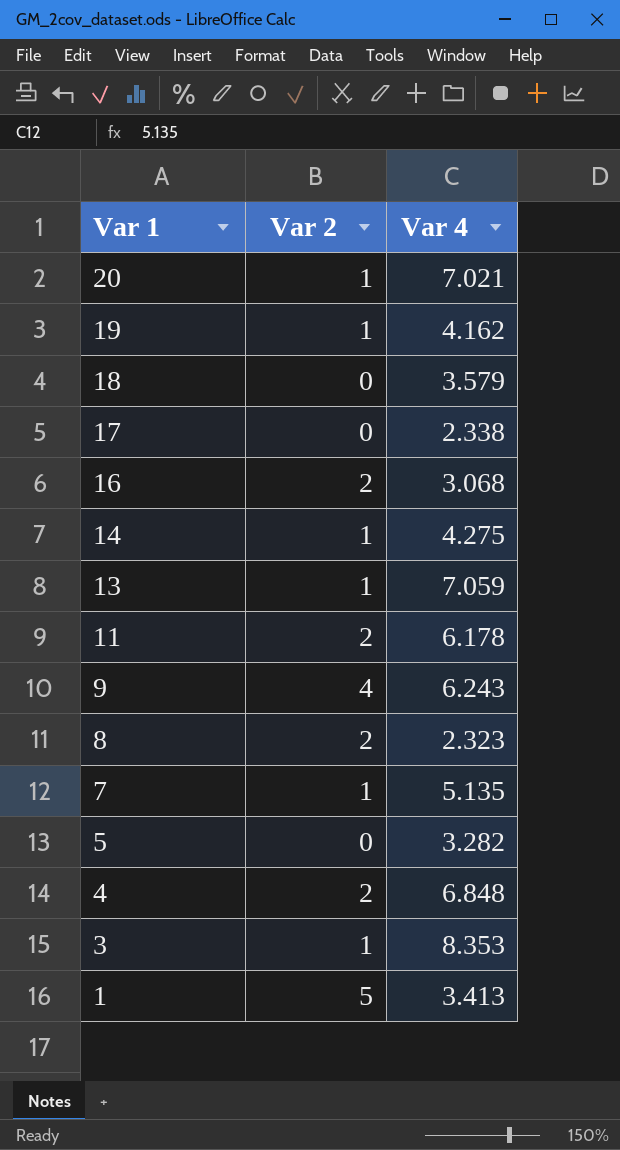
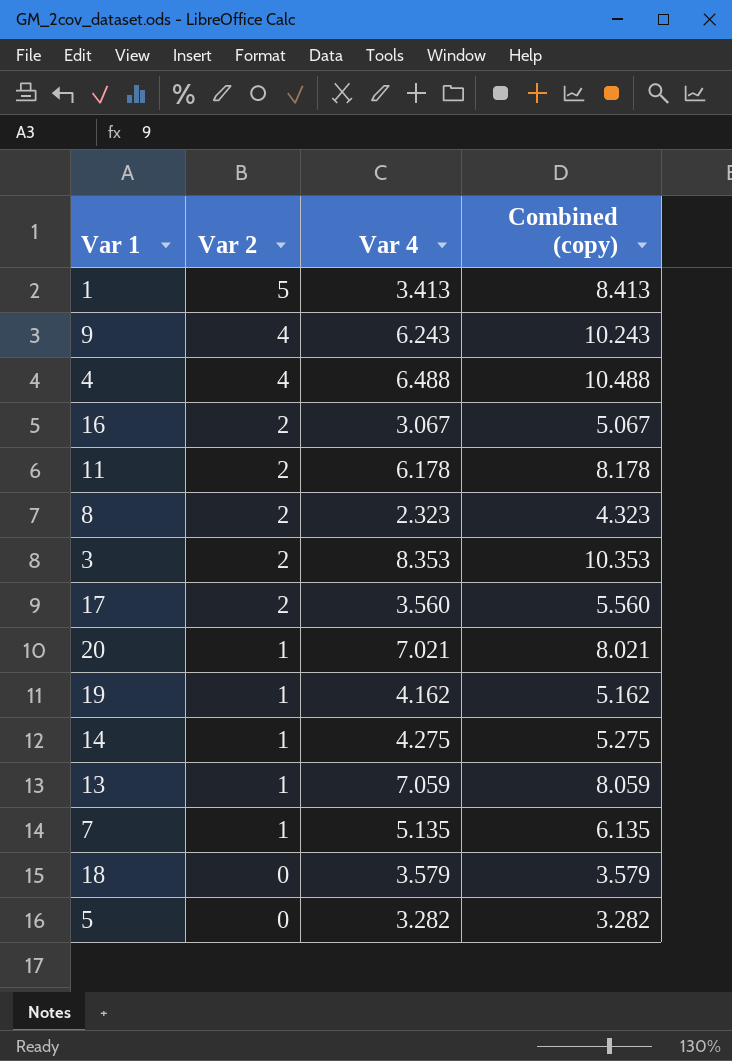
row order: Var 1 descending -> Var 2 descending
column Combined (copy) | formula: none -> [Var 2] + [Var 4]
4 | Var 2: 2 -> 4
4 | Var 4: 6.848 -> 6.488
16 | Var 4: 3.068 -> 3.067
3 | Var 2: 1 -> 2
17 | Var 2: 0 -> 2
17 | Var 4: 2.338 -> 3.560

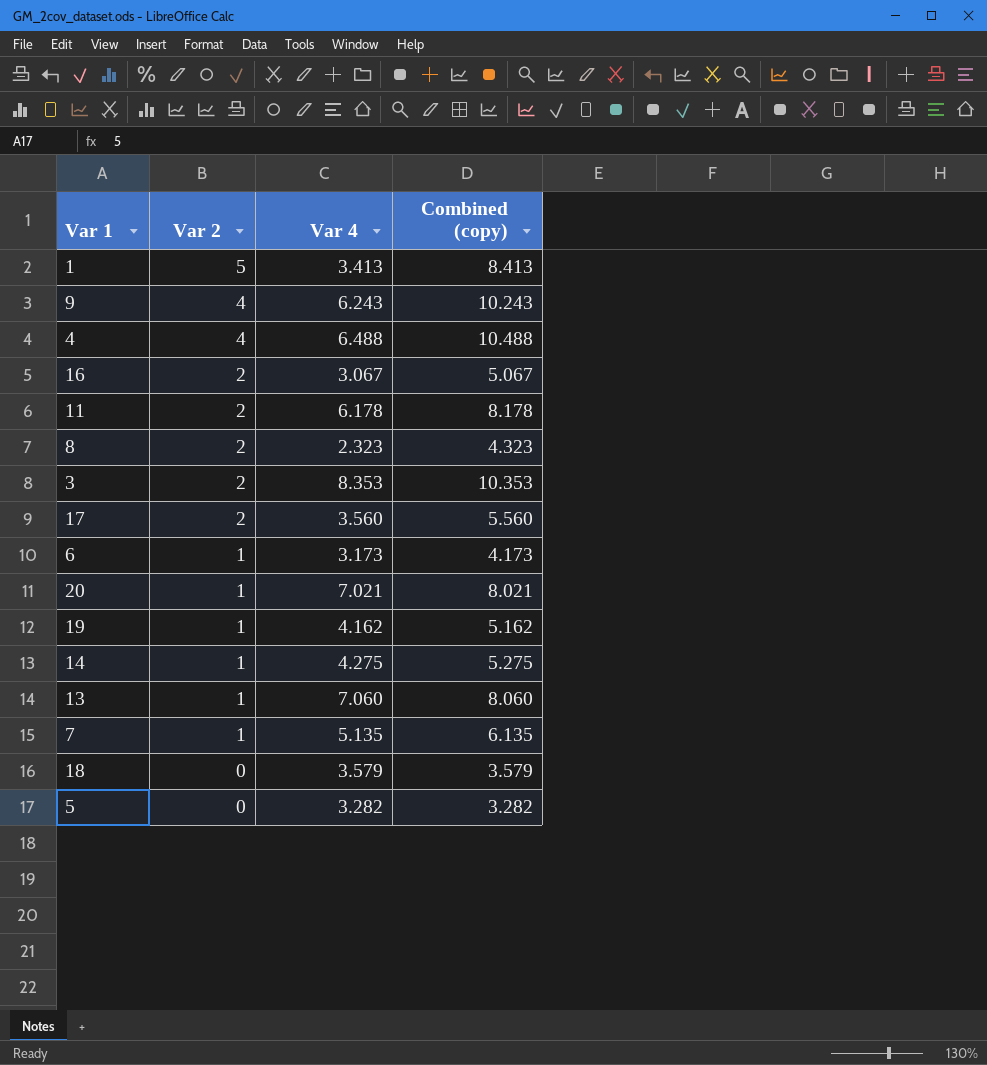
row 6: none -> 1 | 3.173 | 4.173
13 | Var 4: 7.059 -> 7.060
13 | Combined (copy): 8.059 -> 8.060

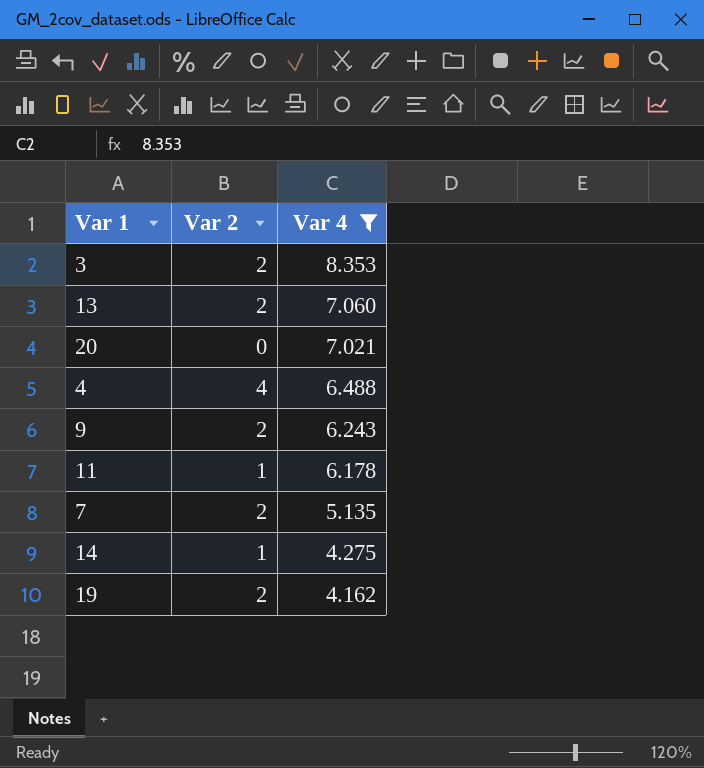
filter: none -> Var 4 >= 4.162
row order: Var 2 descending -> Var 4 descending
column Combined (copy) | formula: [Var 2] + [Var 4] -> none
13 | Var 2: 1 -> 2
20 | Var 2: 1 -> 0
9 | Var 2: 4 -> 2
11 | Var 2: 2 -> 1
7 | Var 2: 1 -> 2
19 | Var 2: 1 -> 2

